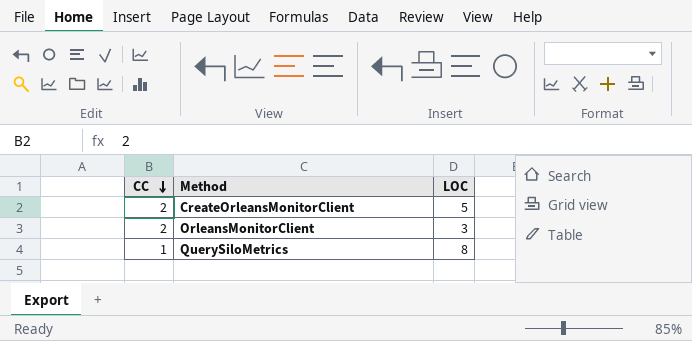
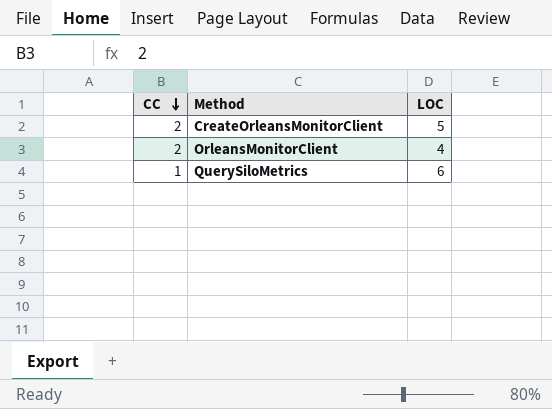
OrleansMonitorClient | LOC: 3 -> 4
QuerySiloMetrics | LOC: 8 -> 6

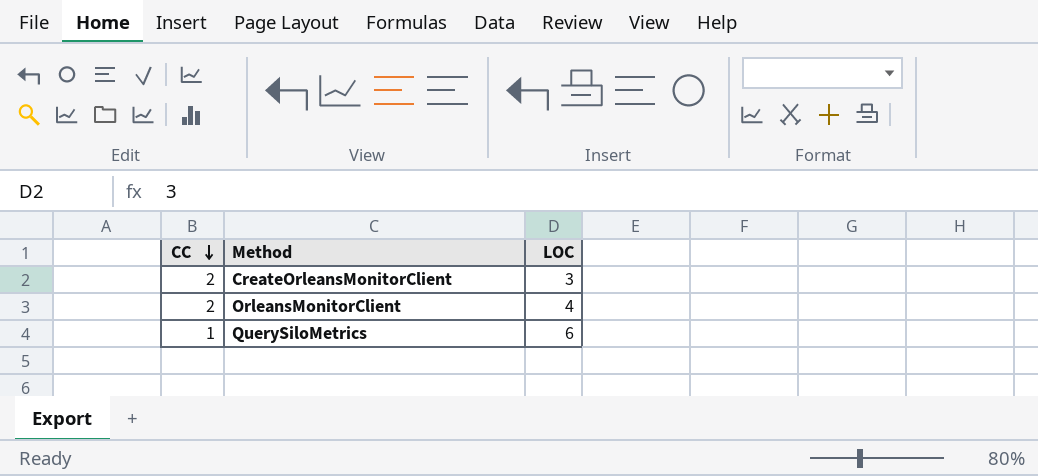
CreateOrleansMonitorClient | LOC: 5 -> 3

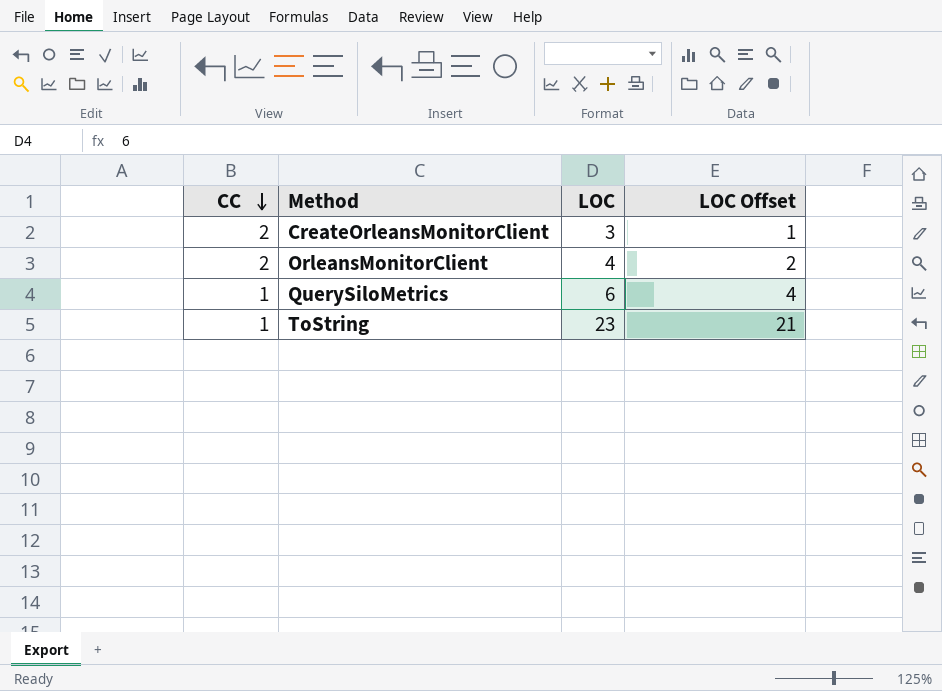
column LOC Offset | formula: none -> [LOC] - 2
row ToString: none -> 1 | 23 | 21

